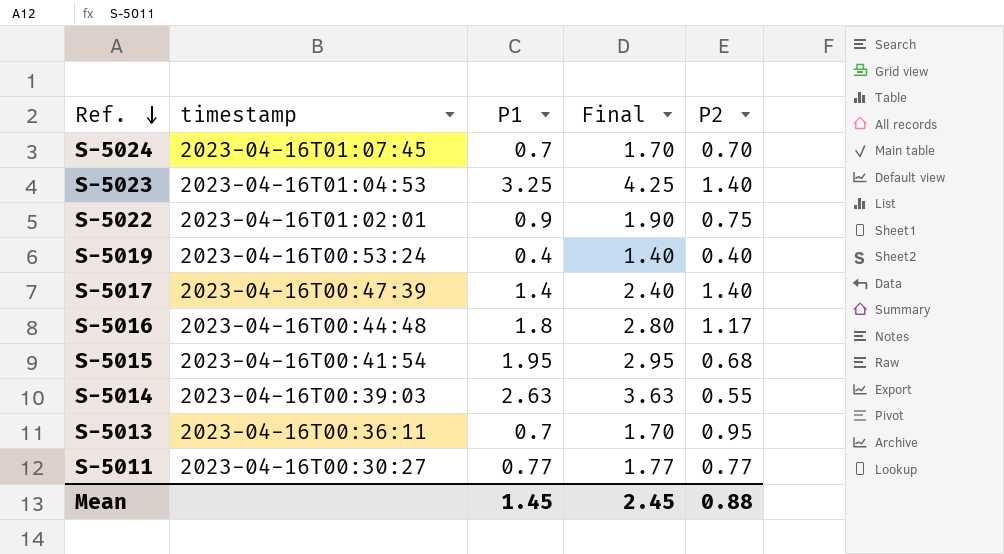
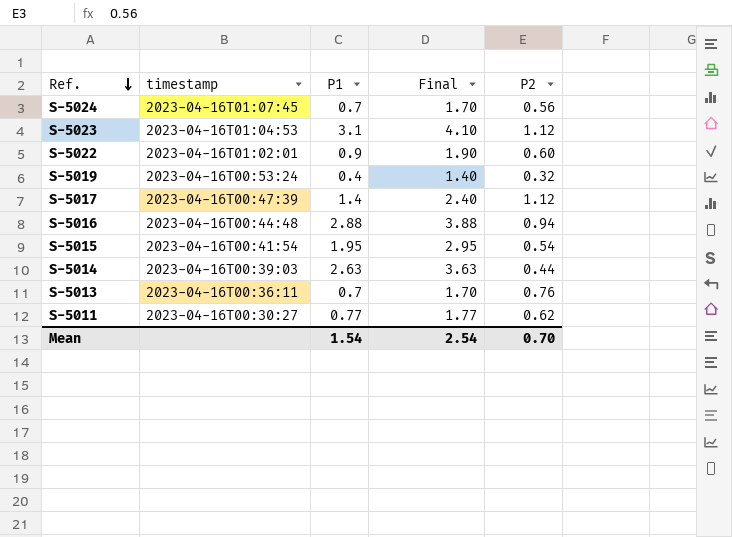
S-5024 | P2: 0.70 -> 0.56
S-5023 | P1: 3.25 -> 3.1
S-5023 | Final: 4.25 -> 4.10
S-5023 | P2: 1.40 -> 1.12
S-5022 | P2: 0.75 -> 0.60
S-5019 | P2: 0.40 -> 0.32
S-5017 | P2: 1.40 -> 1.12
S-5016 | P1: 1.8 -> 2.88
S-5016 | Final: 2.80 -> 3.88
S-5016 | P2: 1.17 -> 0.94
S-5015 | P2: 0.68 -> 0.54
S-5014 | P2: 0.55 -> 0.44
S-5013 | P2: 0.95 -> 0.76
S-5011 | P2: 0.77 -> 0.62
Mean | P1: 1.45 -> 1.54
Mean | Final: 2.45 -> 2.54
Mean | P2: 0.88 -> 0.70

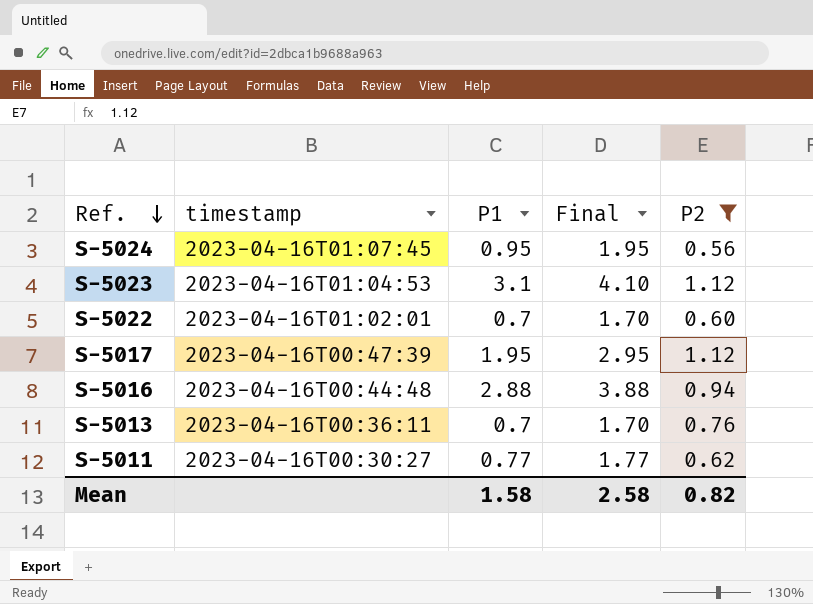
filter: none -> P2 >= 0.56
S-5024 | P1: 0.7 -> 0.95
S-5024 | Final: 1.70 -> 1.95
S-5022 | P1: 0.9 -> 0.7
S-5022 | Final: 1.90 -> 1.70
S-5017 | P1: 1.4 -> 1.95
S-5017 | Final: 2.40 -> 2.95
Mean | P1: 1.54 -> 1.58
Mean | Final: 2.54 -> 2.58
Mean | P2: 0.70 -> 0.82

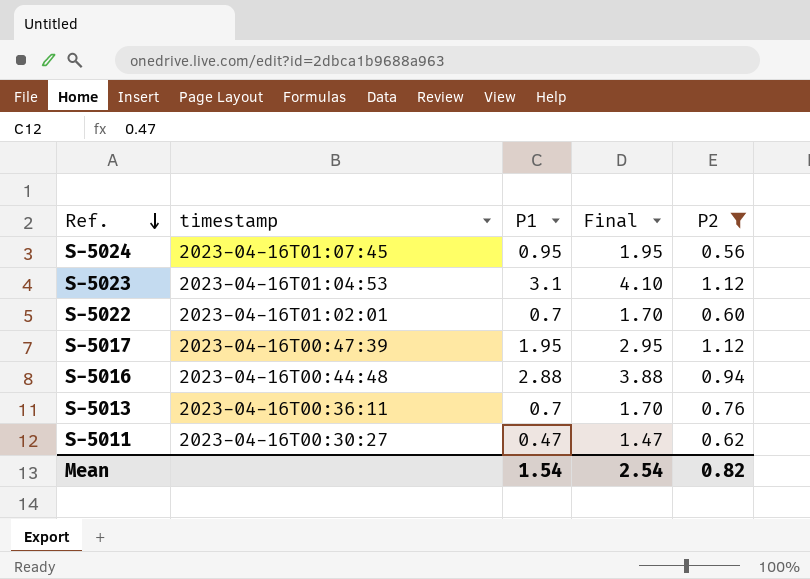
S-5011 | P1: 0.77 -> 0.47
S-5011 | Final: 1.77 -> 1.47
Mean | P1: 1.58 -> 1.54
Mean | Final: 2.58 -> 2.54

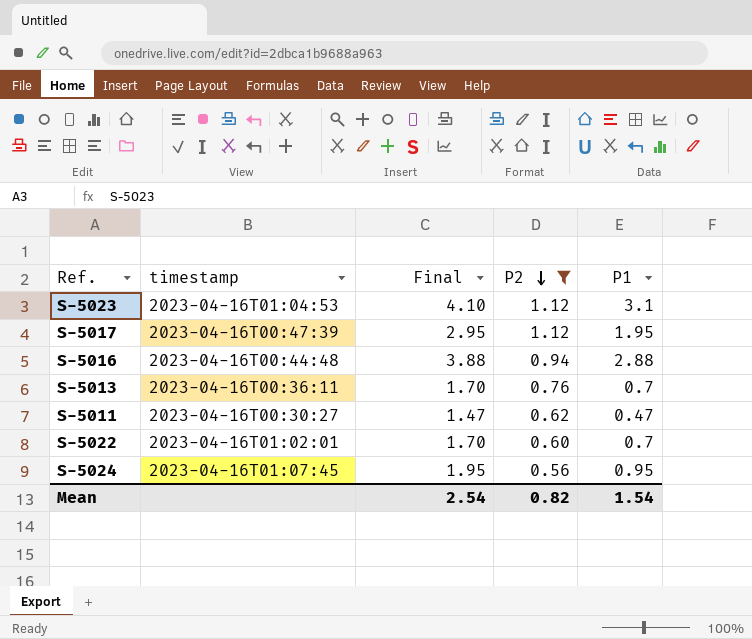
row order: Ref. descending -> P2 descending
column P1 | position: 3 -> 5

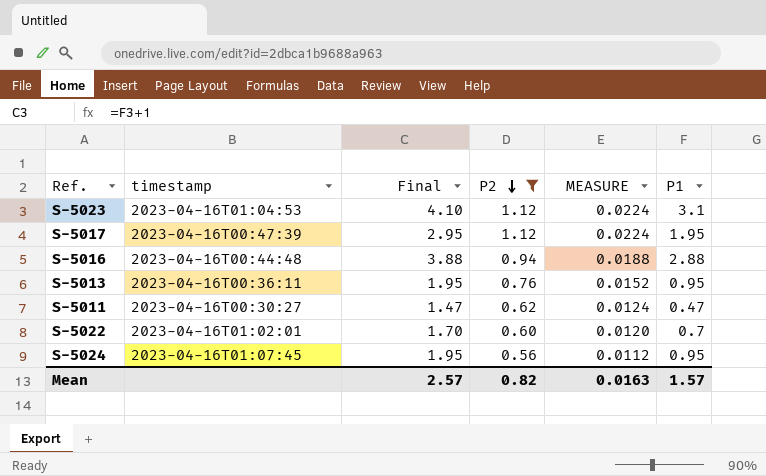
column MEASURE | formula: none -> [P2] * 0.02
S-5013 | Final: 1.70 -> 1.95
S-5013 | P1: 0.7 -> 0.95
Mean | Final: 2.54 -> 2.57
Mean | P1: 1.54 -> 1.57

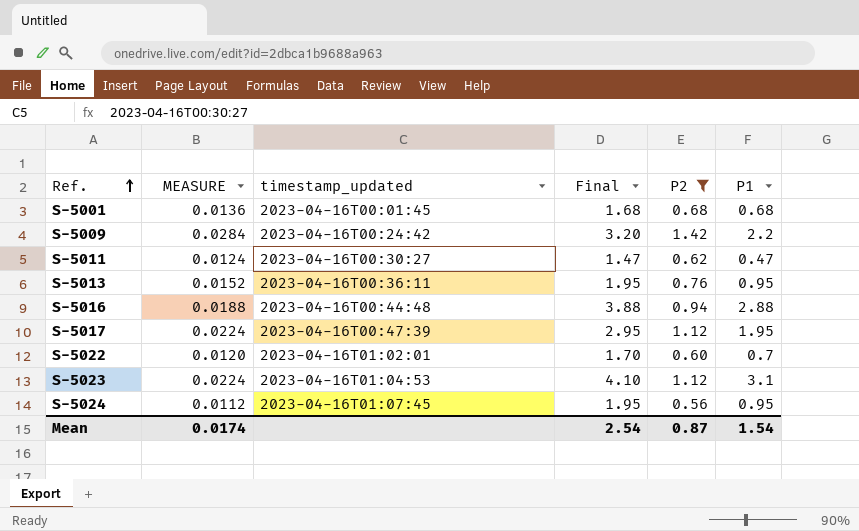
row order: P2 descending -> Ref. ascending
column MEASURE | position: 5 -> 2
column name: timestamp -> timestamp_updated
row S-5001: none -> 0.0136 | 2023-04-16T00:01:45 | 1.68 | 0.68 | 0.68
row S-5009: none -> 0.0284 | 2023-04-16T00:24:42 | 3.20 | 1.42 | 2.2
Mean | MEASURE: 0.0163 -> 0.0174
Mean | Final: 2.57 -> 2.54
Mean | P2: 0.82 -> 0.87
Mean | P1: 1.57 -> 1.54

